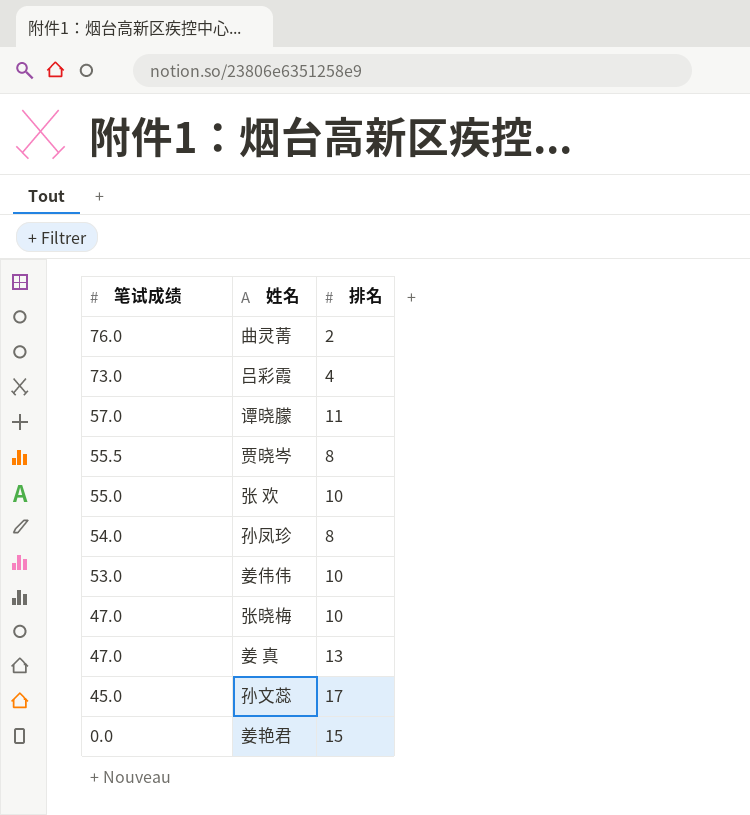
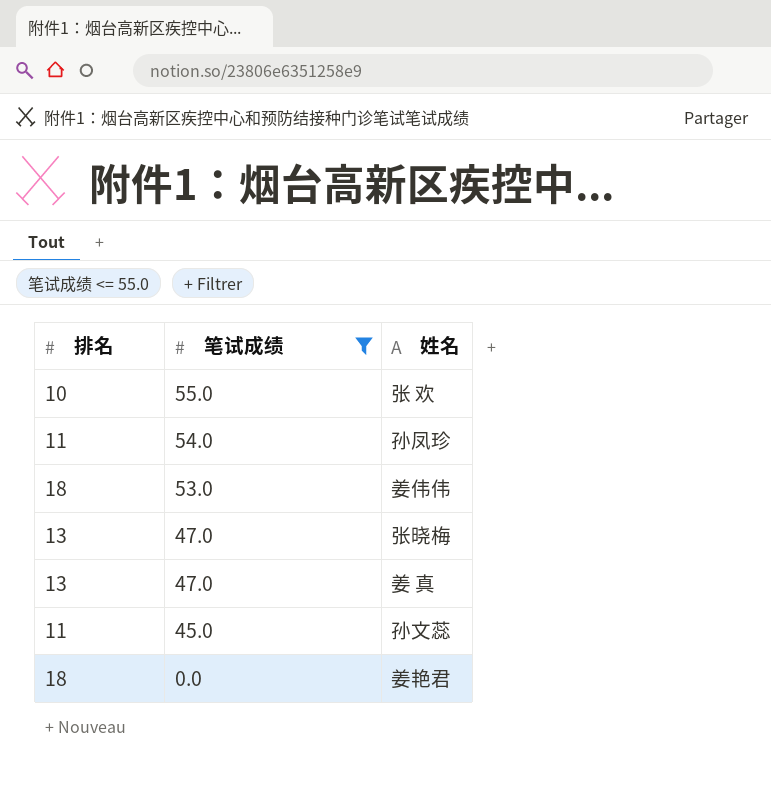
filter: none -> 笔试成绩 <= 55.0
column 排名 | position: 3 -> 1
孙凤珍 | 排名: 8 -> 11
姜伟伟 | 排名: 10 -> 18
张晓梅 | 排名: 10 -> 13
孙文蕊 | 排名: 17 -> 11
姜艳君 | 排名: 15 -> 18

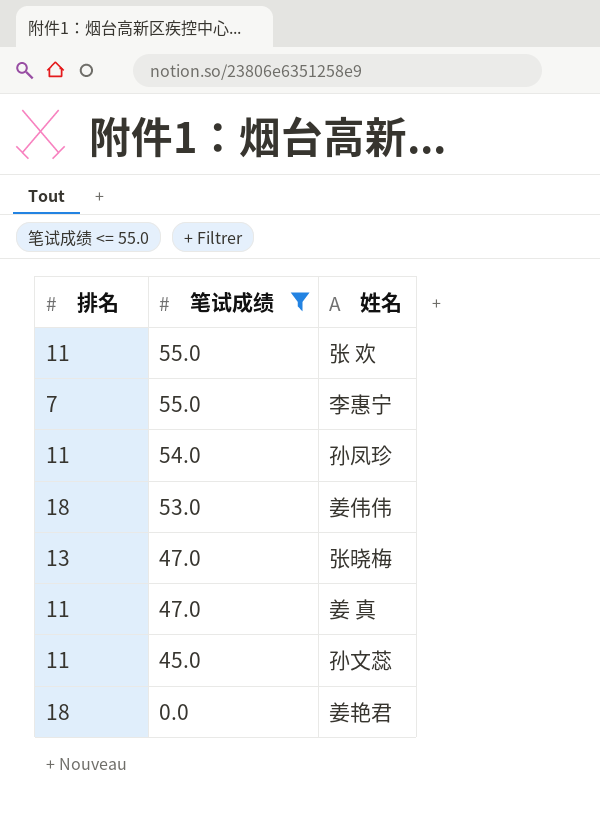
张 欢 | 排名: 10 -> 11
row 李惠宁: none -> 7 | 55.0
姜 真 | 排名: 13 -> 11

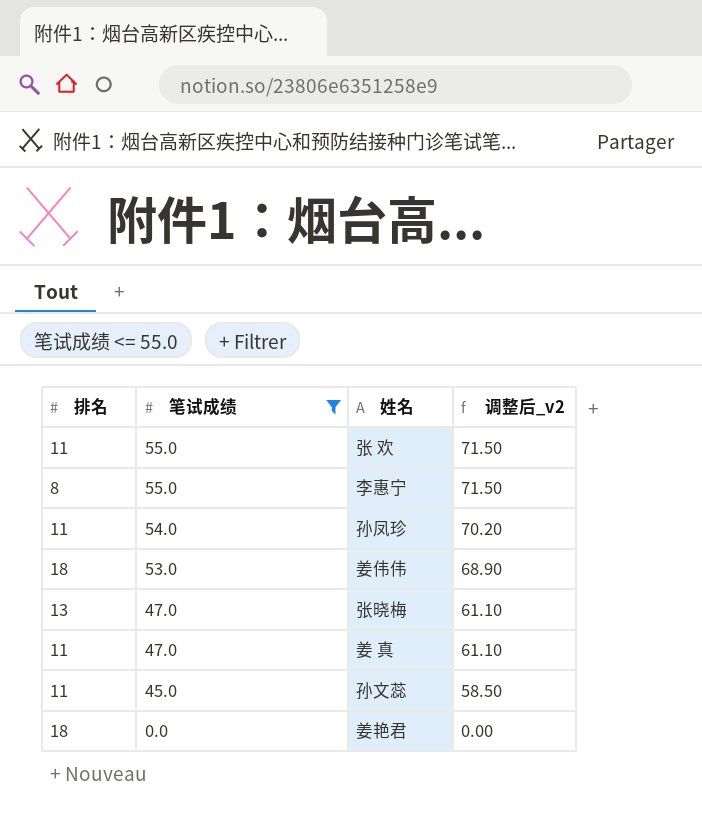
column 调整后_v2 | formula: none -> [笔试成绩] * 1.3
李惠宁 | 排名: 7 -> 8

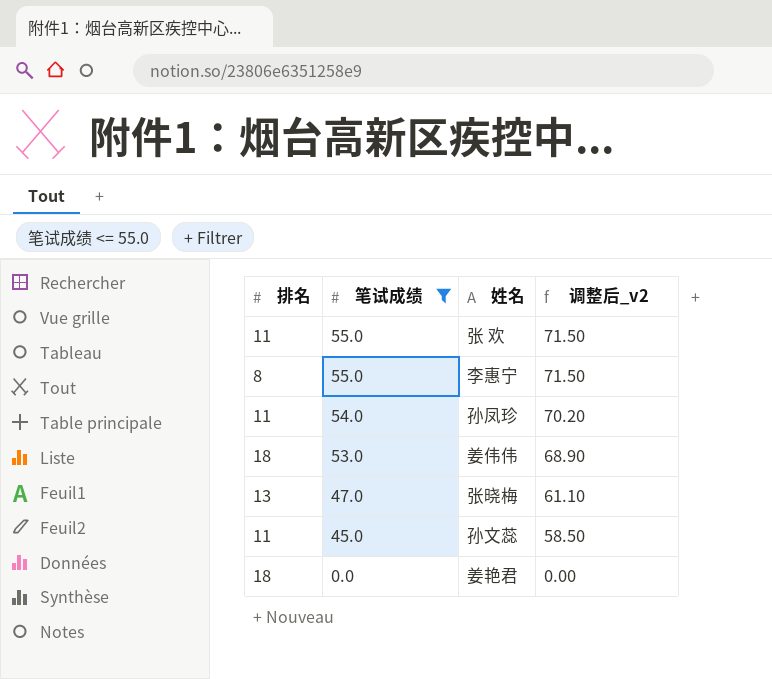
row 姜 真: 11 | 47.0 | 61.10 -> none

